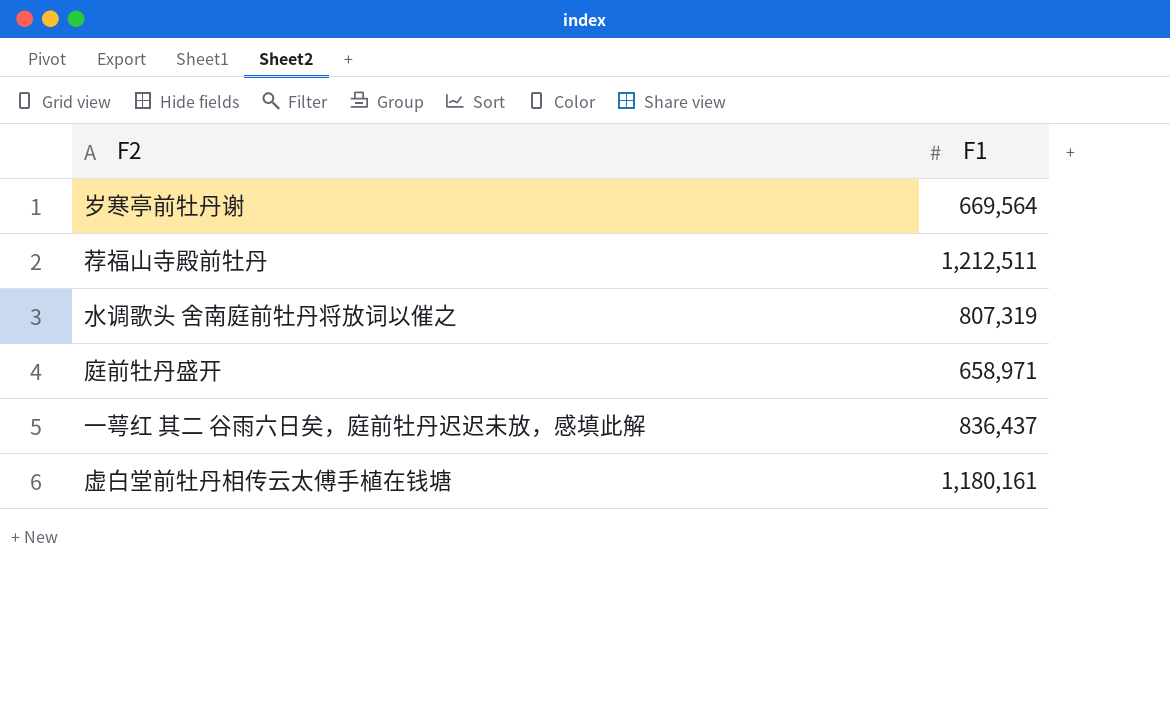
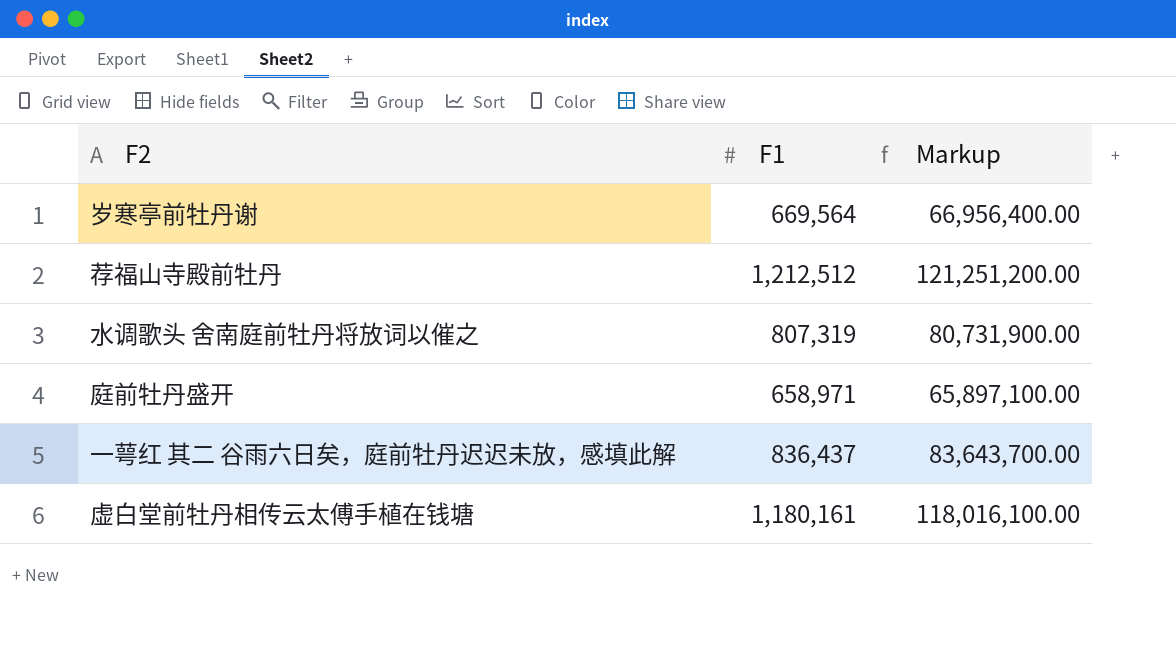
column Markup | formula: none -> [F1] * 100
荐福山寺殿前牡丹 | F1: 1,212,511 -> 1,212,512

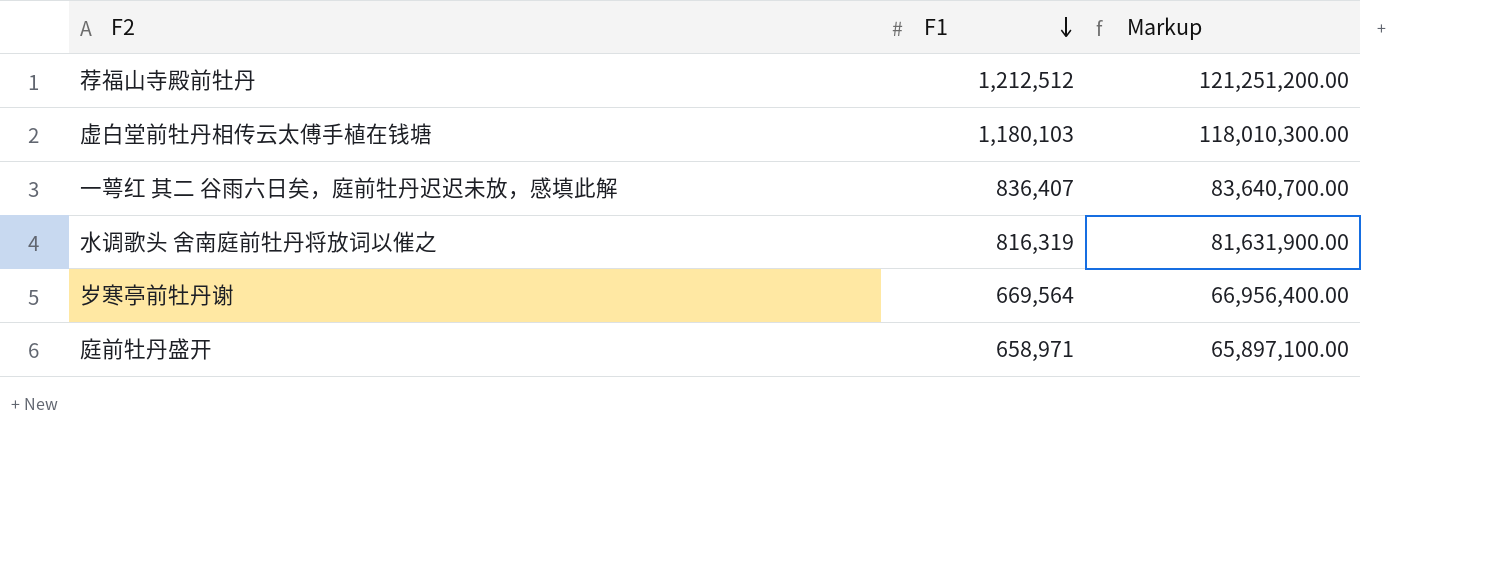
row order: none -> F1 descending
虚白堂前牡丹相传云太傅手植在钱塘 | F1: 1,180,161 -> 1,180,103
虚白堂前牡丹相传云太傅手植在钱塘 | Markup: 118,016,100.00 -> 118,010,300.00
一萼红 其二 谷雨六日矣，庭前牡丹迟迟未放，感填此解 | F1: 836,437 -> 836,407
一萼红 其二 谷雨六日矣，庭前牡丹迟迟未放，感填此解 | Markup: 83,643,700.00 -> 83,640,700.00
水调歌头 舍南庭前牡丹将放词以催之 | F1: 807,319 -> 816,319
水调歌头 舍南庭前牡丹将放词以催之 | Markup: 80,731,900.00 -> 81,631,900.00

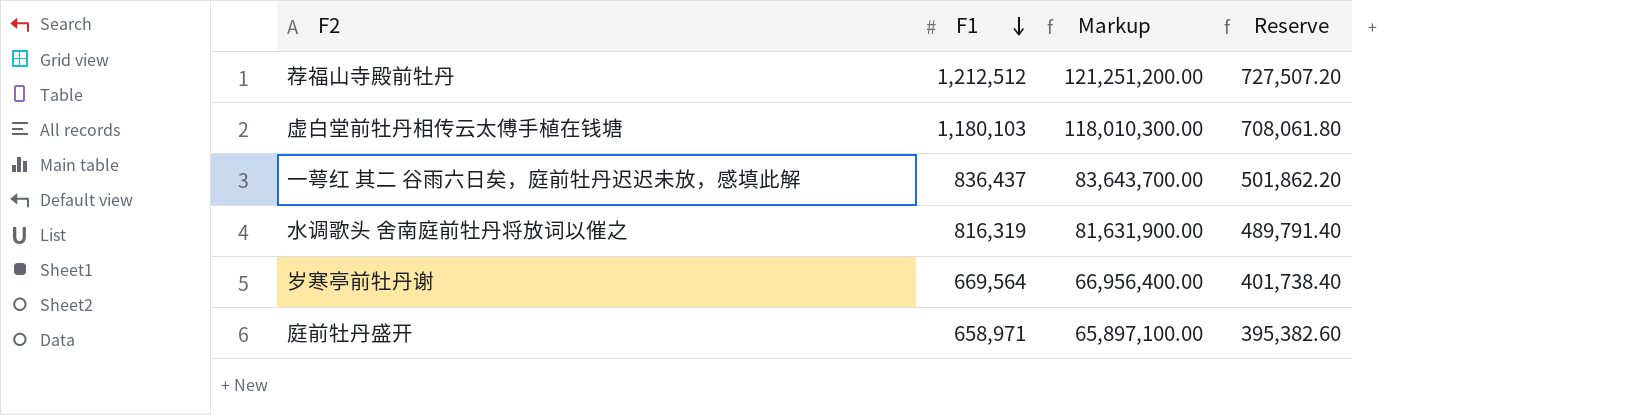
column Reserve | formula: none -> [F1] * 0.6
一萼红 其二 谷雨六日矣，庭前牡丹迟迟未放，感填此解 | F1: 836,407 -> 836,437
一萼红 其二 谷雨六日矣，庭前牡丹迟迟未放，感填此解 | Markup: 83,640,700.00 -> 83,643,700.00

